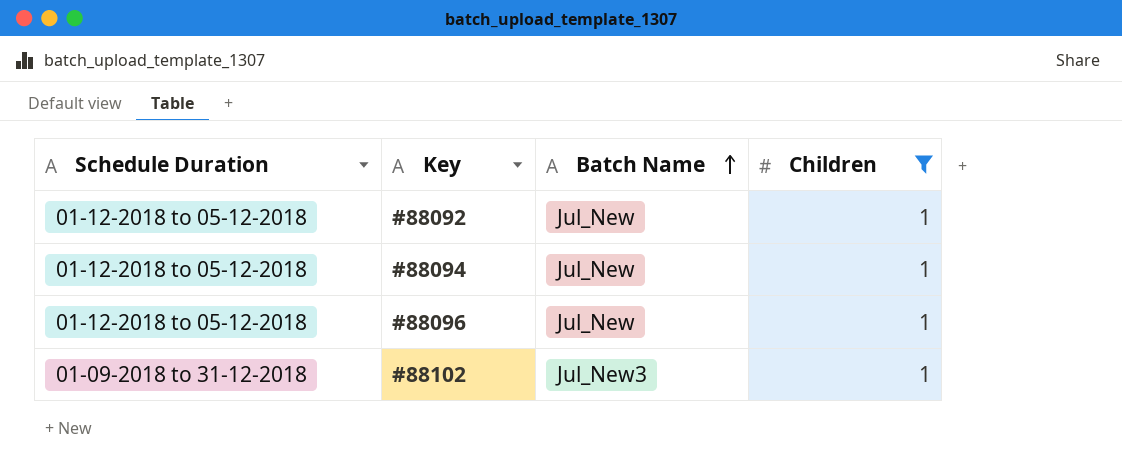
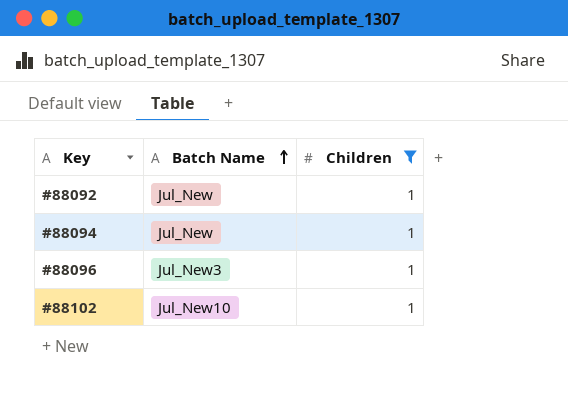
column Schedule Duration | position: 1 -> none
#88096 | Batch Name: Jul_New -> Jul_New3
#88102 | Batch Name: Jul_New3 -> Jul_New10

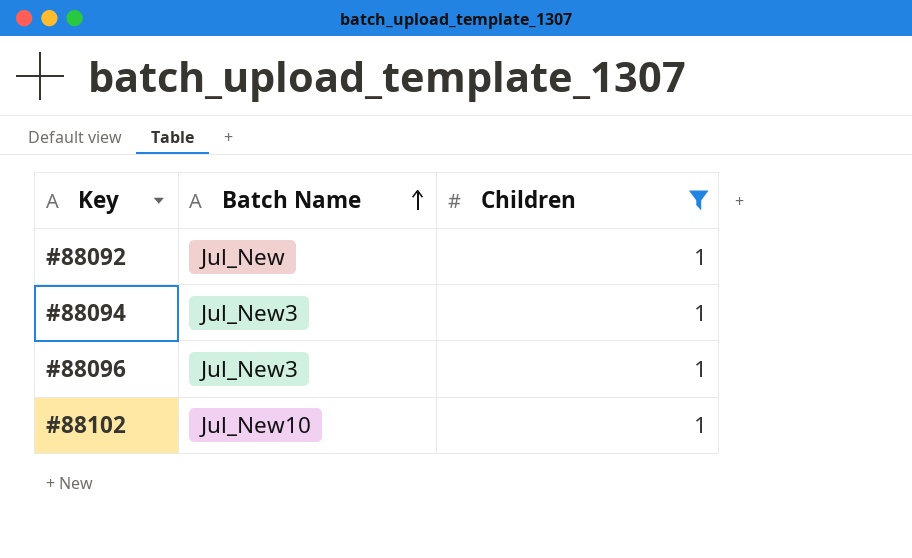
#88094 | Batch Name: Jul_New -> Jul_New3

